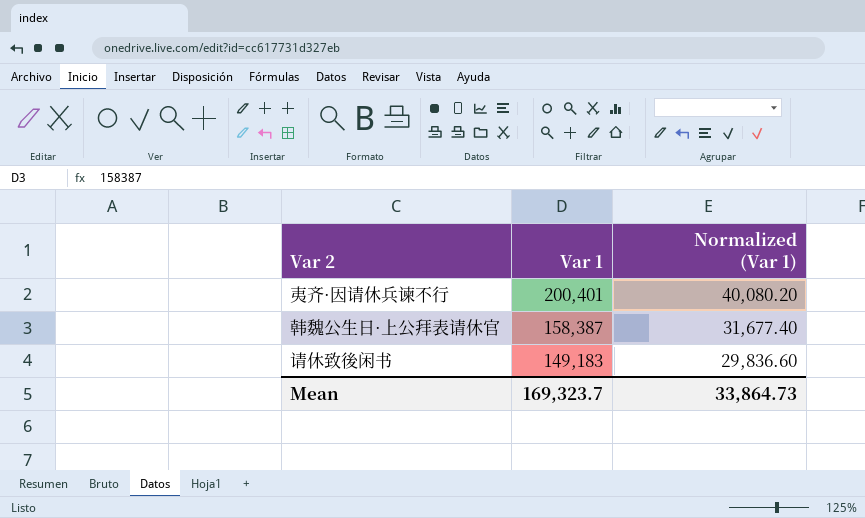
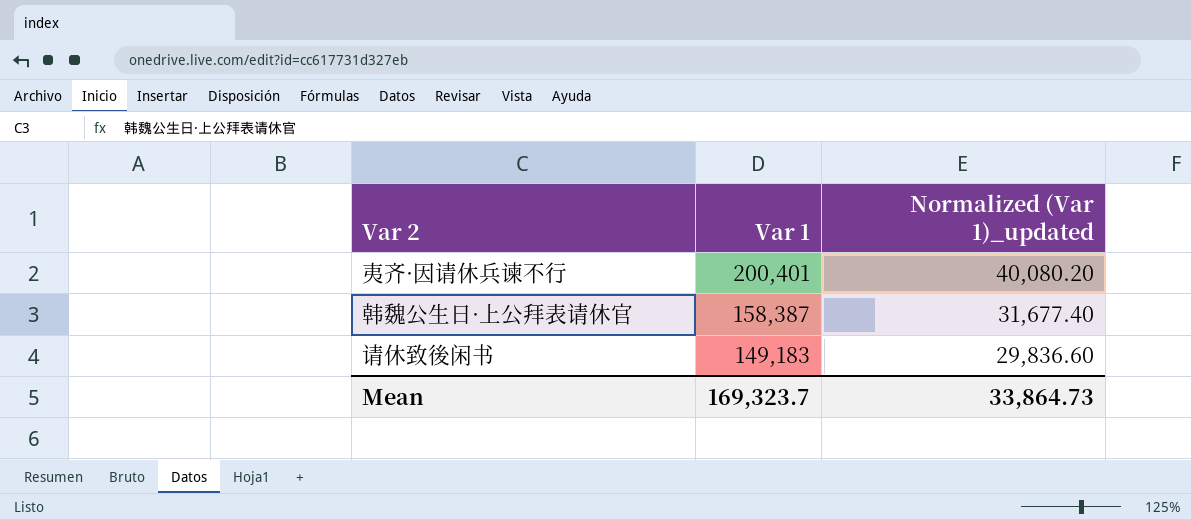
column name: Normalized (Var 1) -> Normalized (Var 1)_updated

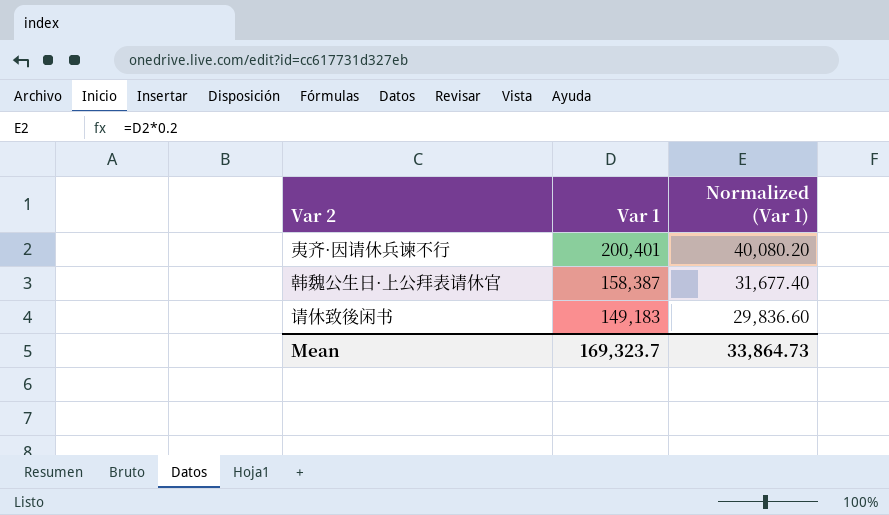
column name: Normalized (Var 1)_updated -> Normalized (Var 1)

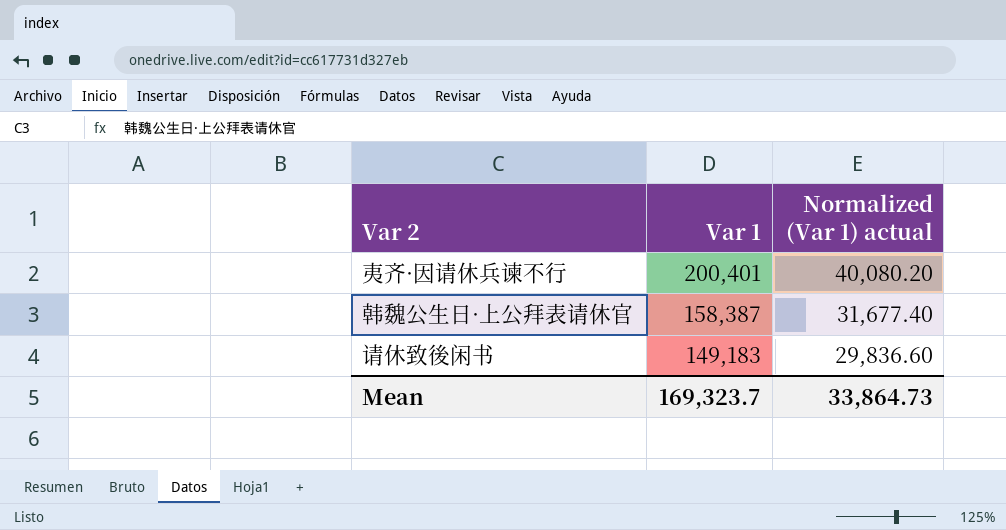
column name: Normalized (Var 1) -> Normalized (Var 1) actual

